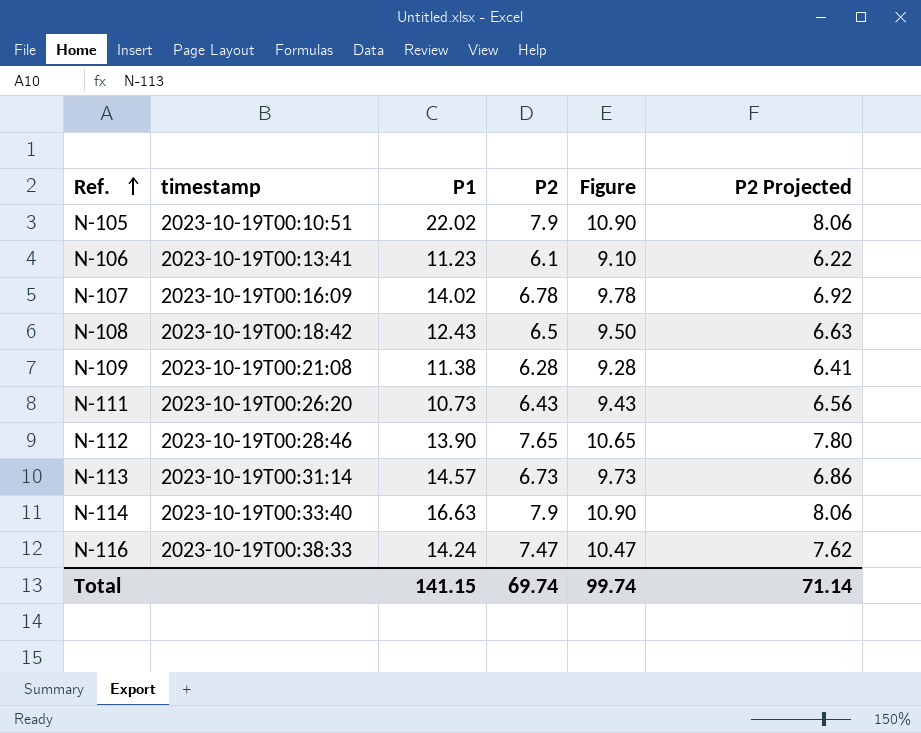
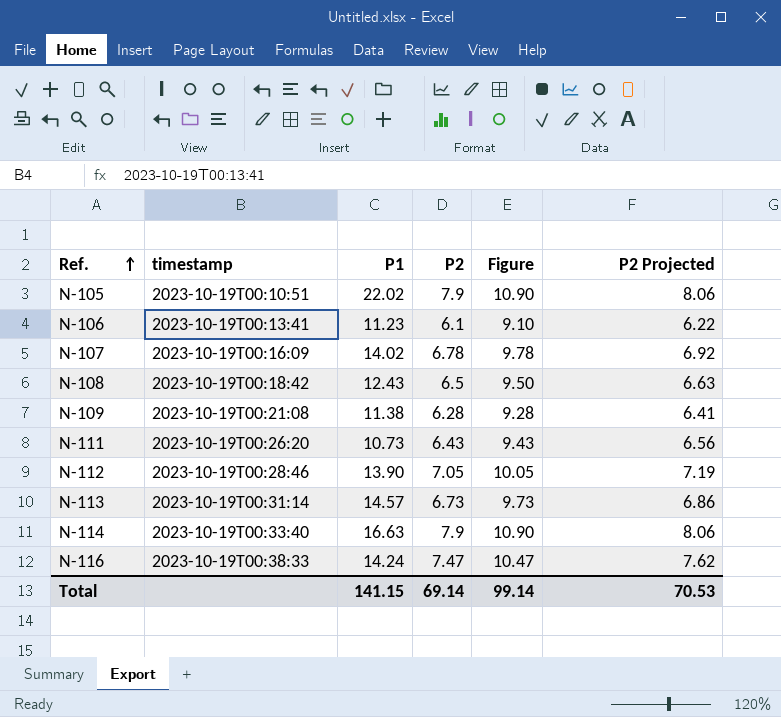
N-112 | P2: 7.65 -> 7.05
N-112 | Figure: 10.65 -> 10.05
N-112 | P2 Projected: 7.80 -> 7.19
Total | P2: 69.74 -> 69.14
Total | Figure: 99.74 -> 99.14
Total | P2 Projected: 71.14 -> 70.53

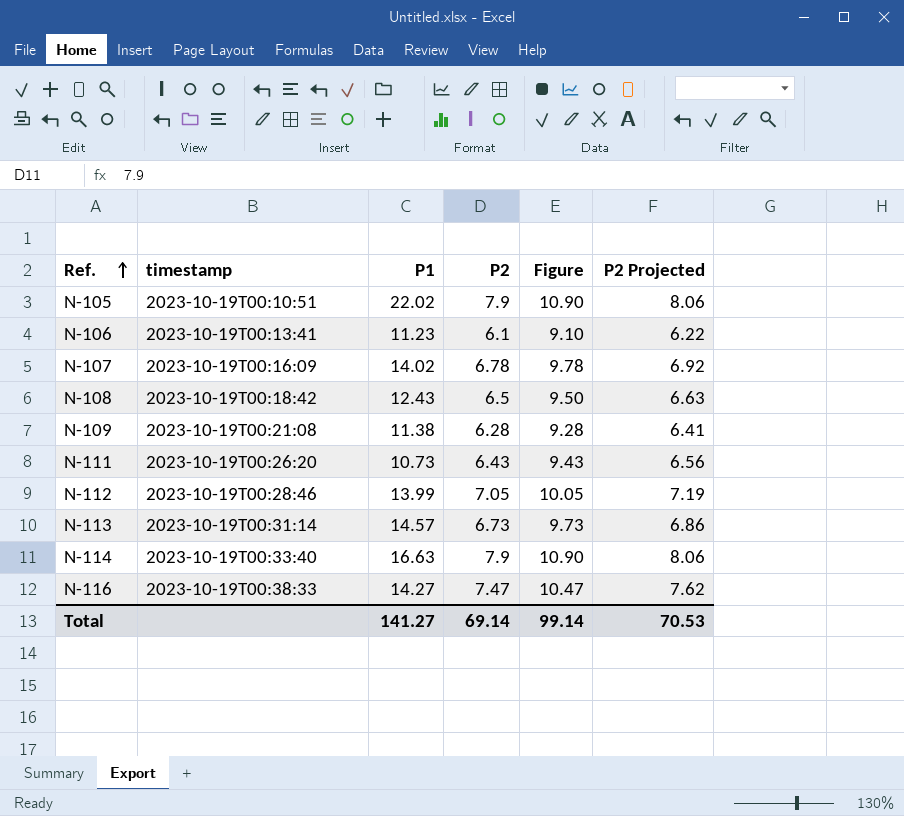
N-112 | P1: 13.90 -> 13.99
N-116 | P1: 14.24 -> 14.27
Total | P1: 141.15 -> 141.27

